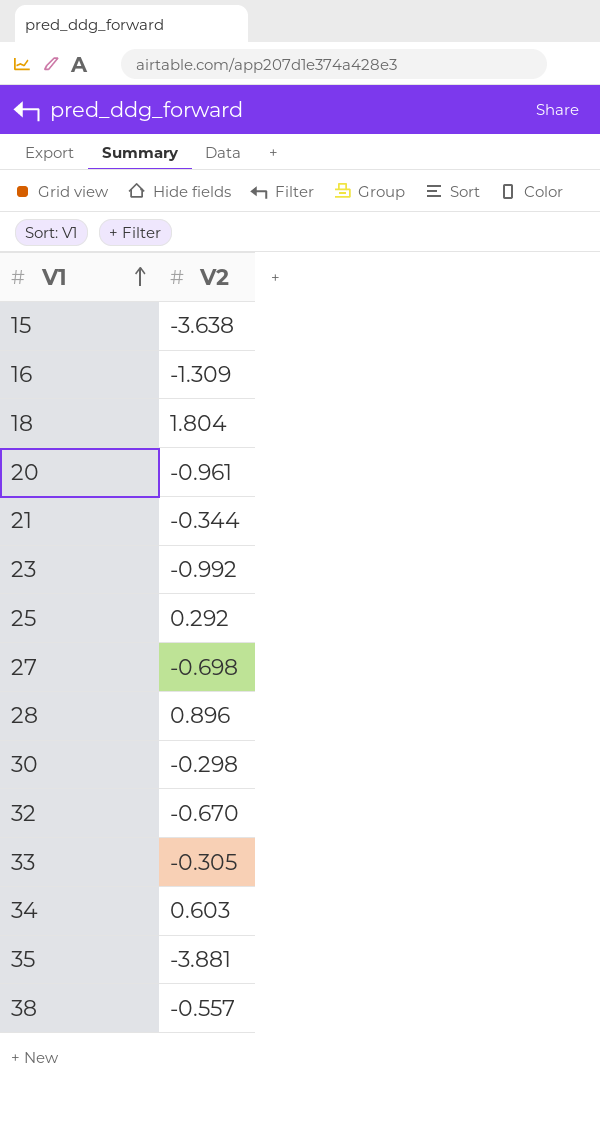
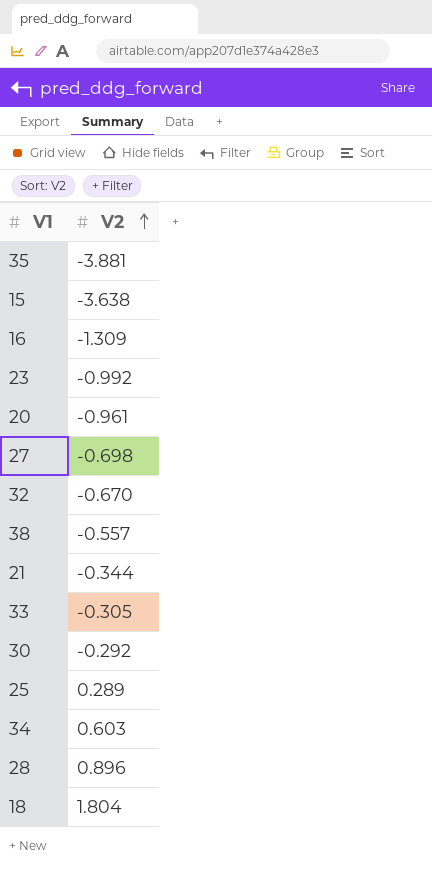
row order: V1 ascending -> V2 ascending
30 | V2: -0.298 -> -0.292
25 | V2: 0.292 -> 0.289

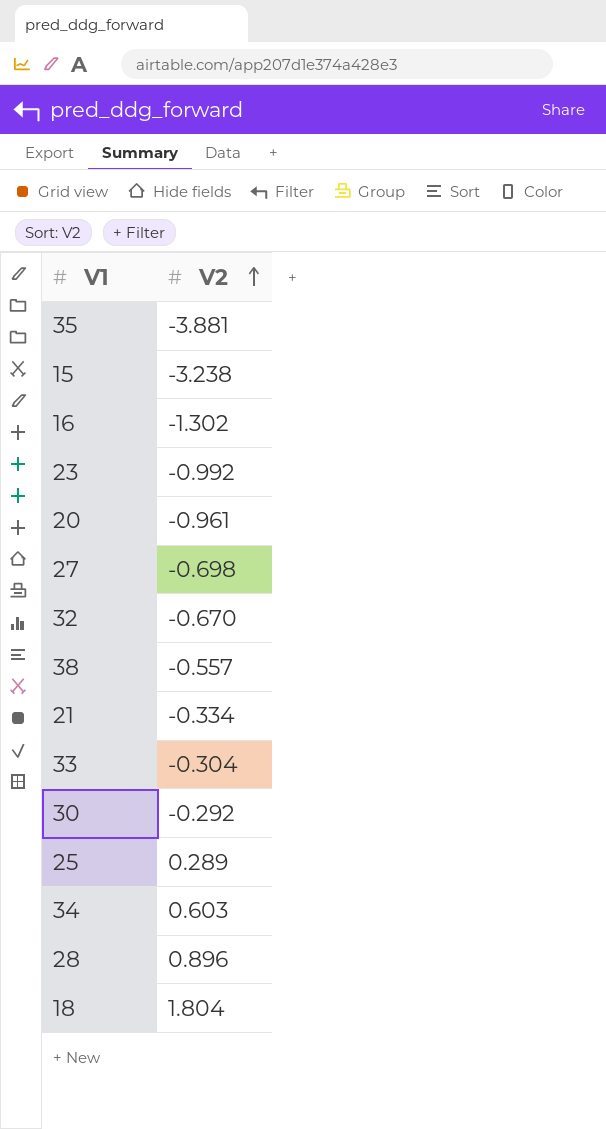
15 | V2: -3.638 -> -3.238
16 | V2: -1.309 -> -1.302
21 | V2: -0.344 -> -0.334
33 | V2: -0.305 -> -0.304

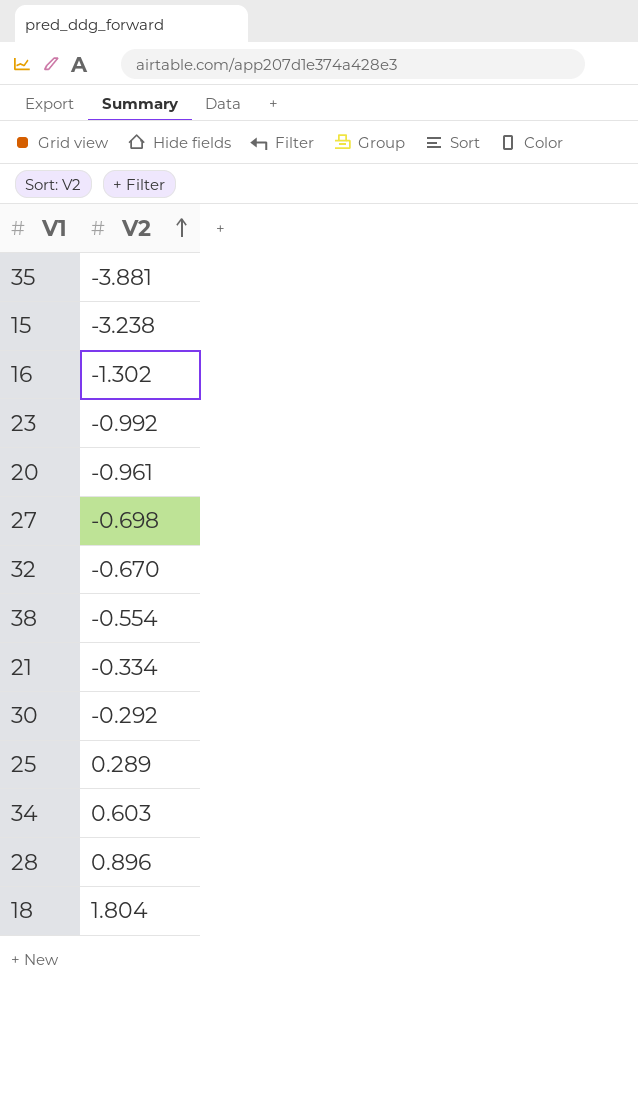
row 33: -0.304 -> none
38 | V2: -0.557 -> -0.554

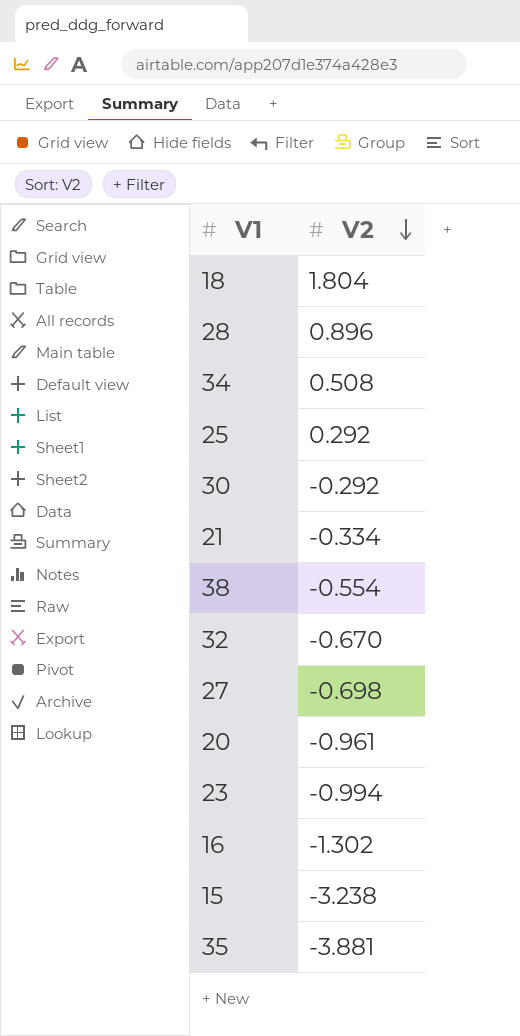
row order: V2 ascending -> V2 descending
34 | V2: 0.603 -> 0.508
25 | V2: 0.289 -> 0.292
23 | V2: -0.992 -> -0.994

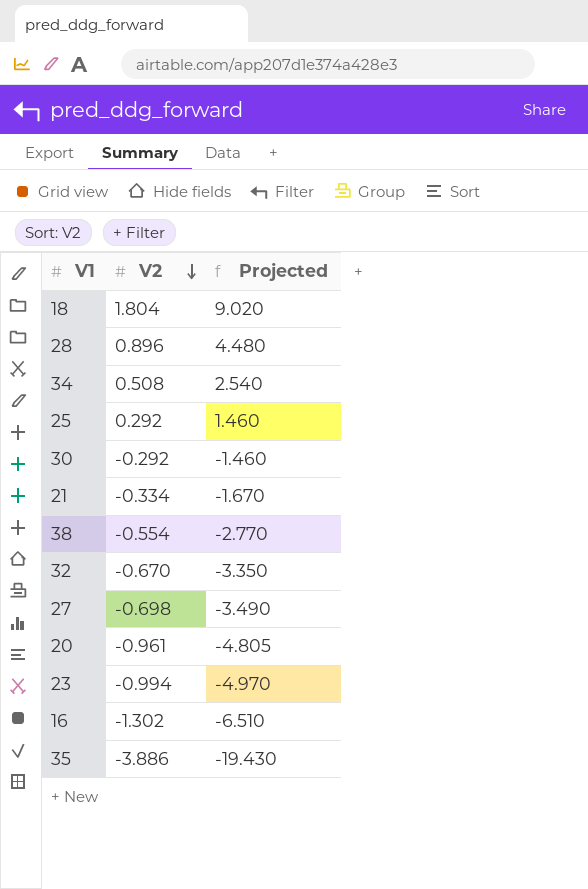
column Projected | formula: none -> [V2] * 5
row 15: -3.238 -> none
35 | V2: -3.881 -> -3.886

